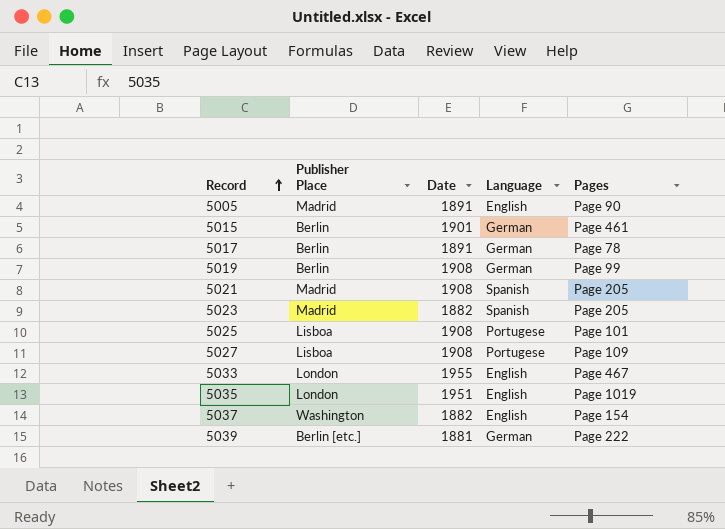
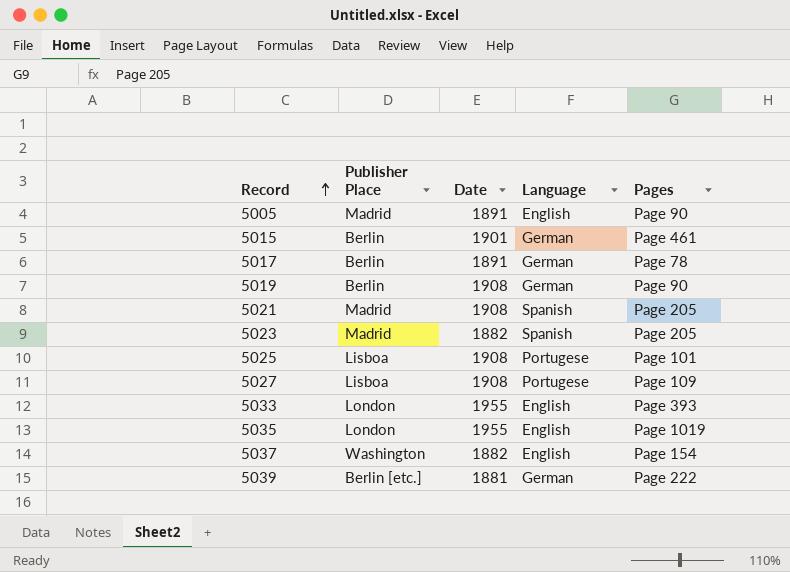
5019 | Pages: Page 99 -> Page 90
5033 | Pages: Page 467 -> Page 393
5035 | Date: 1951 -> 1955

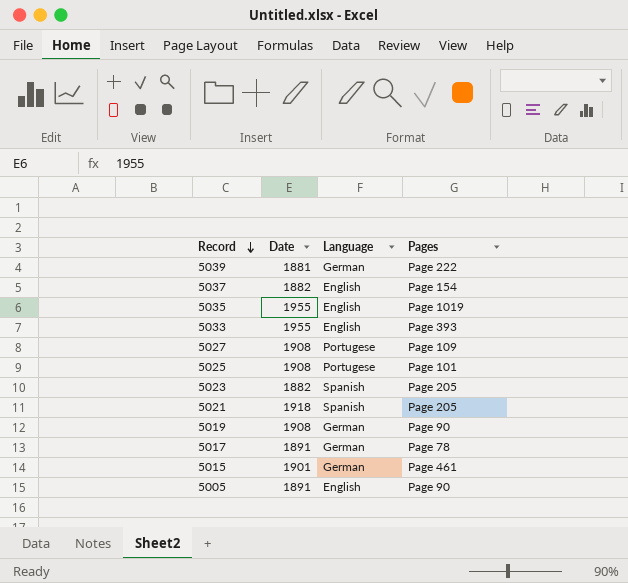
row order: Record ascending -> Record descending
column Publisher Place | position: 2 -> none
5021 | Date: 1908 -> 1918

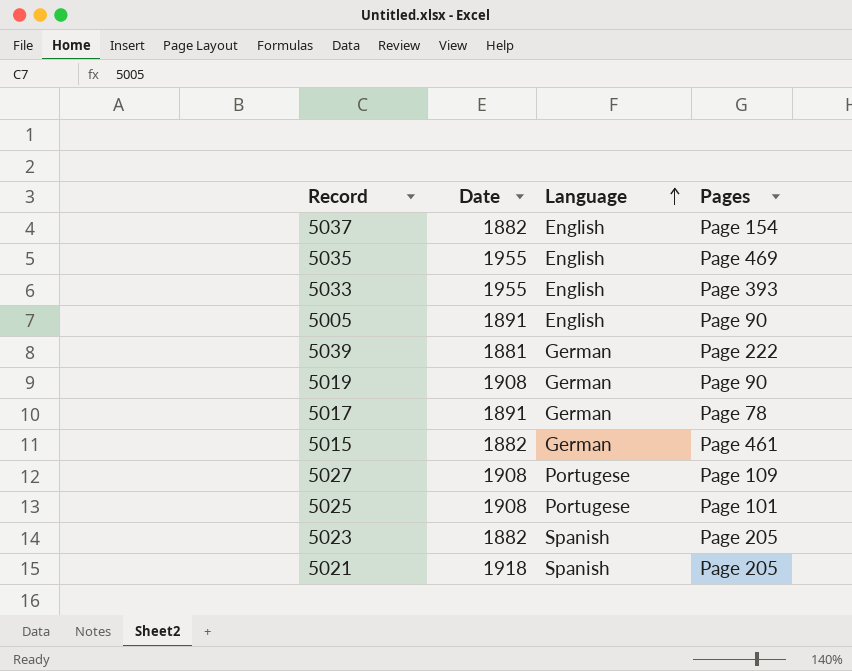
row order: Record descending -> Language ascending
5035 | Pages: Page 1019 -> Page 469
5015 | Date: 1901 -> 1882

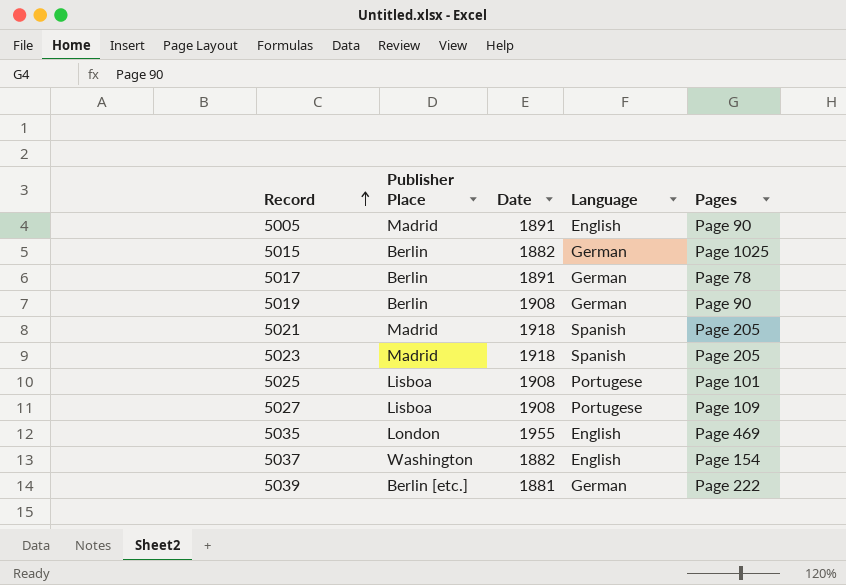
row order: Language ascending -> Record ascending
column Publisher Place | position: none -> 2
row 5033: 1955 | English | Page 393 -> none
5015 | Pages: Page 461 -> Page 1025
5023 | Date: 1882 -> 1918

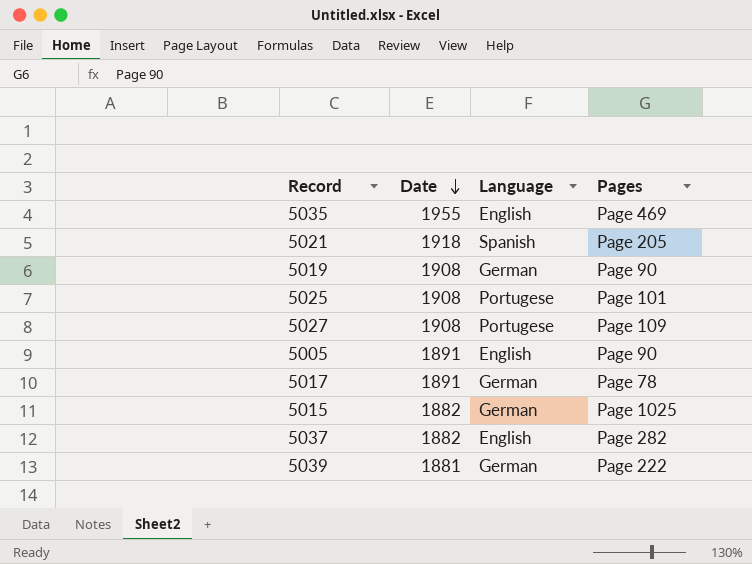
row order: Record ascending -> Date descending
column Publisher Place | position: 2 -> none
row 5023: Madrid | 1918 | Spanish | Page 205 -> none
5037 | Pages: Page 154 -> Page 282

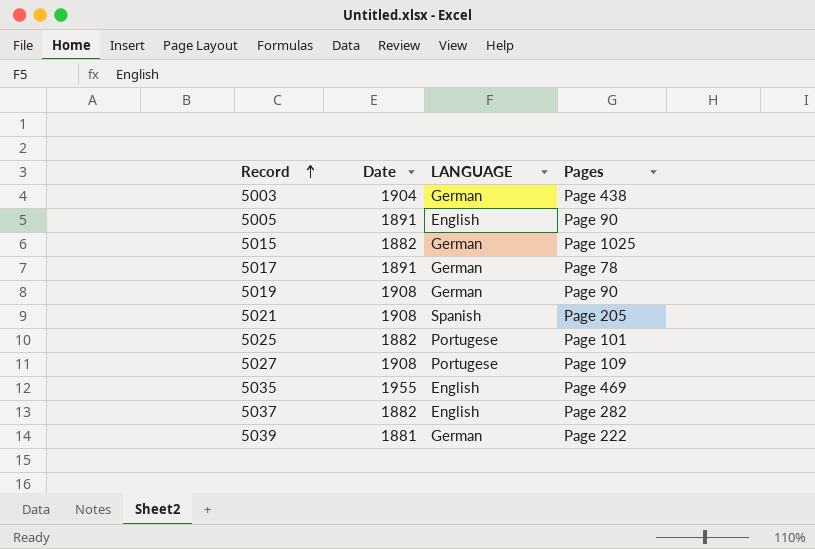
row order: Date descending -> Record ascending
column name: Language -> LANGUAGE
row 5003: none -> 1904 | German | Page 438
5021 | Date: 1918 -> 1908
5025 | Date: 1908 -> 1882

